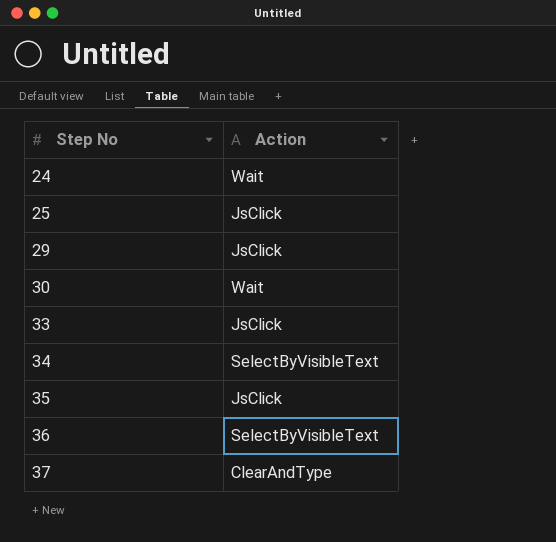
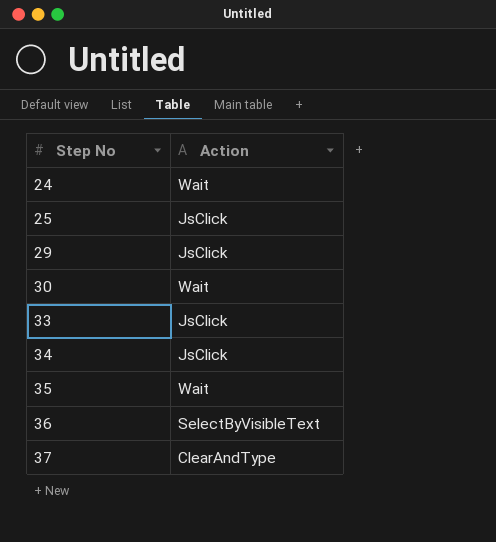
34 | Action: SelectByVisibleText -> JsClick
35 | Action: JsClick -> Wait

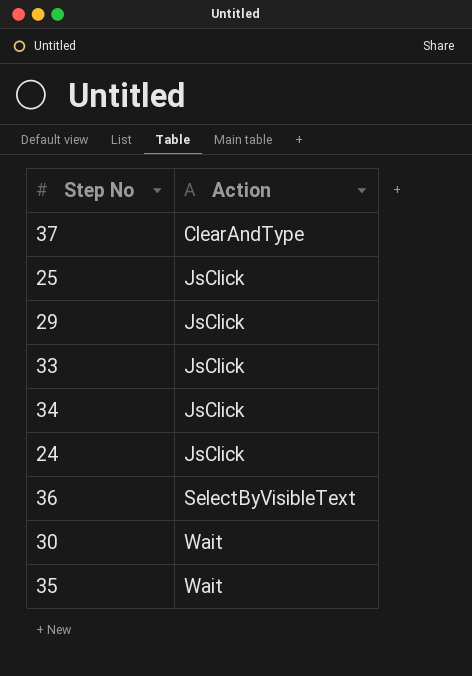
row order: Step No ascending -> Action ascending
24 | Action: Wait -> JsClick

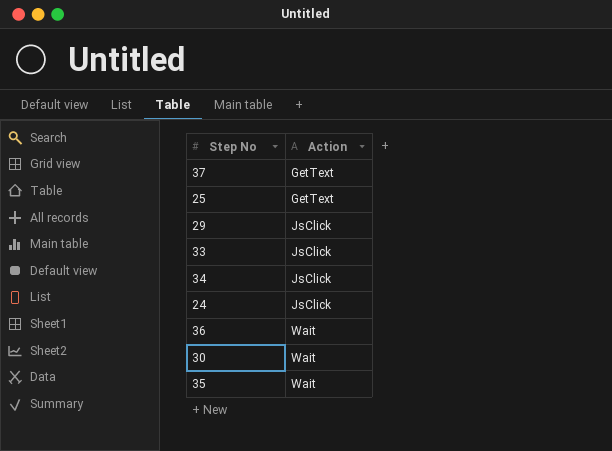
37 | Action: ClearAndType -> GetText
25 | Action: JsClick -> GetText
36 | Action: SelectByVisibleText -> Wait

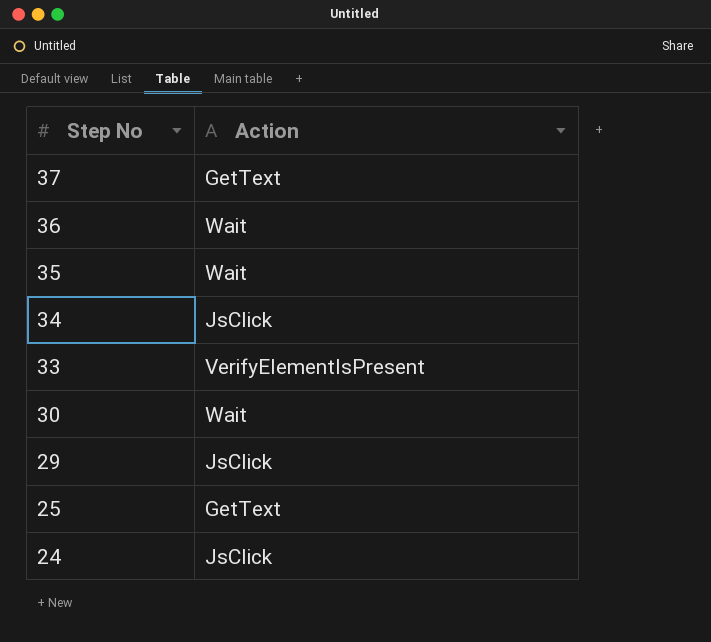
row order: Action ascending -> Step No descending
33 | Action: JsClick -> VerifyElementIsPresent

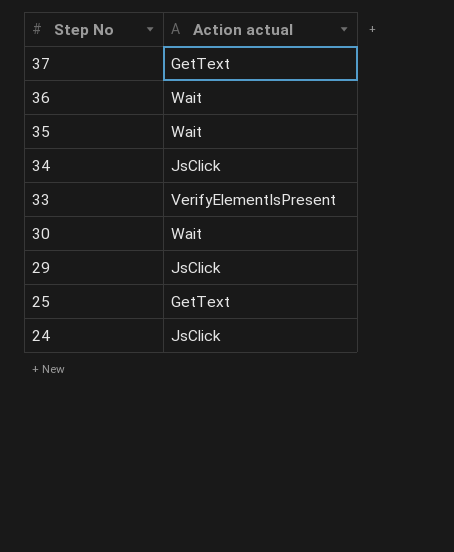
column name: Action -> Action actual

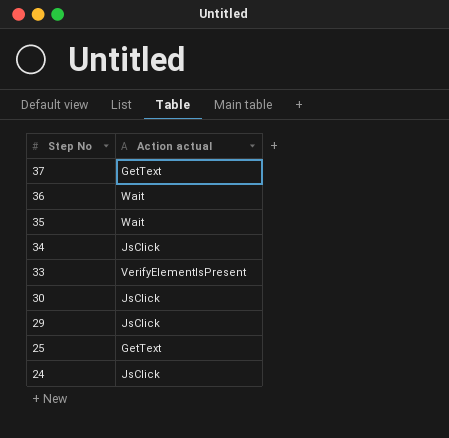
30 | Action actual: Wait -> JsClick

